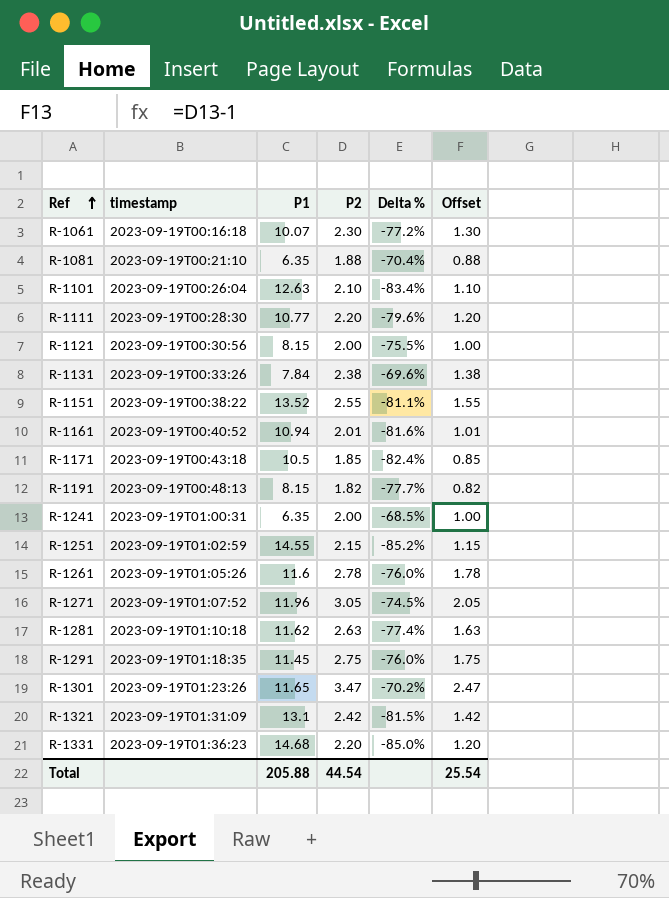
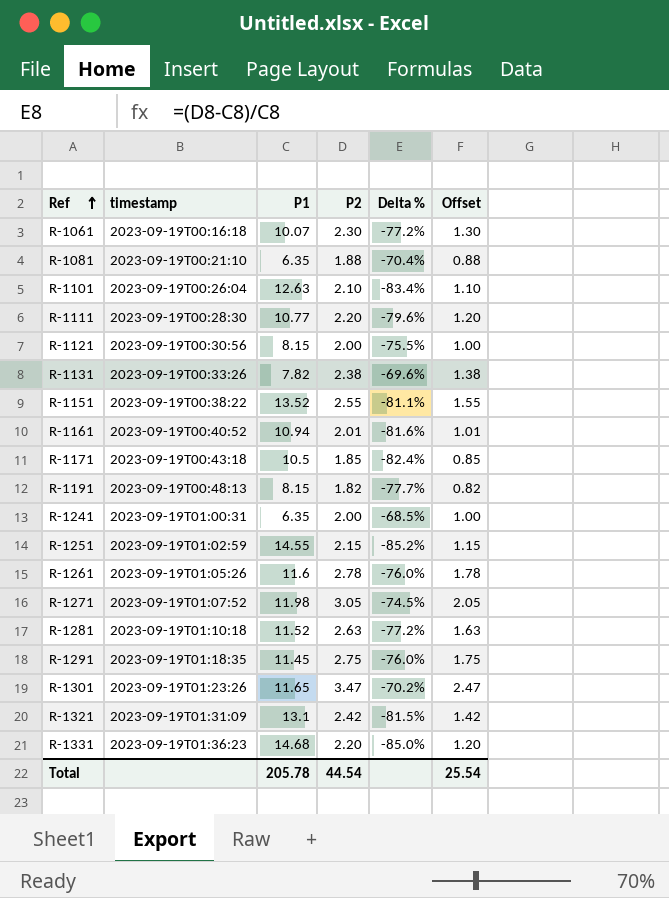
R-1131 | P1: 7.84 -> 7.82
R-1271 | P1: 11.96 -> 11.98
R-1281 | P1: 11.62 -> 11.52
R-1281 | Delta %: -77.4% -> -77.2%
Total | P1: 205.88 -> 205.78

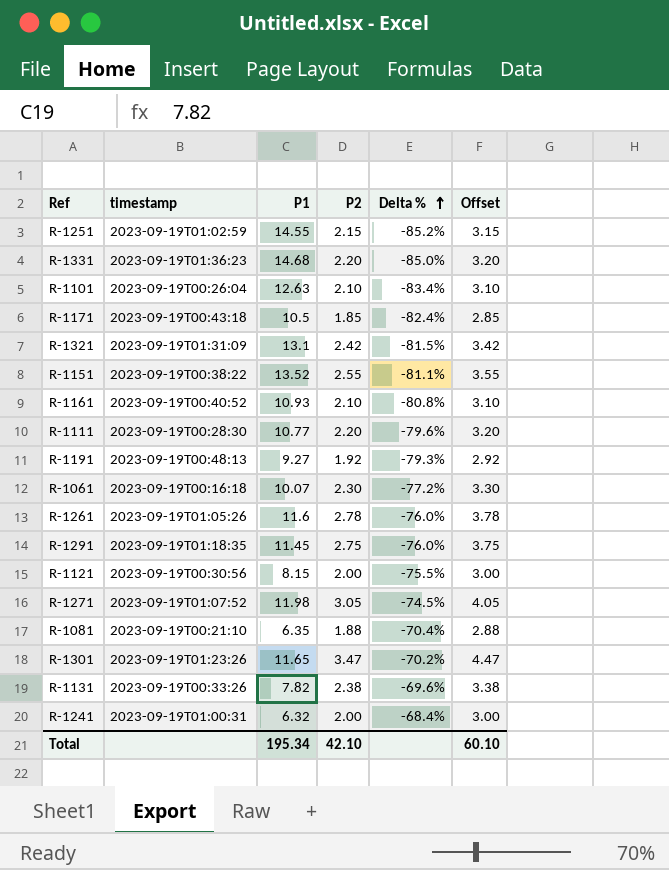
row order: Ref ascending -> Delta % ascending
column Offset | formula: [P2] - 1 -> [P2] + 1
row R-1281: 2023-09-19T01:10:18 | 11.52 | 2.63 | -77.2% | 1.63 -> none
R-1161 | P1: 10.94 -> 10.93
R-1161 | P2: 2.01 -> 2.10
R-1161 | Delta %: -81.6% -> -80.8%
R-1191 | P1: 8.15 -> 9.27
R-1191 | P2: 1.82 -> 1.92
R-1191 | Delta %: -77.7% -> -79.3%
R-1241 | P1: 6.35 -> 6.32
R-1241 | Delta %: -68.5% -> -68.4%
Total | P1: 205.78 -> 195.34
Total | P2: 44.54 -> 42.10
Total | Offset: 25.54 -> 60.10

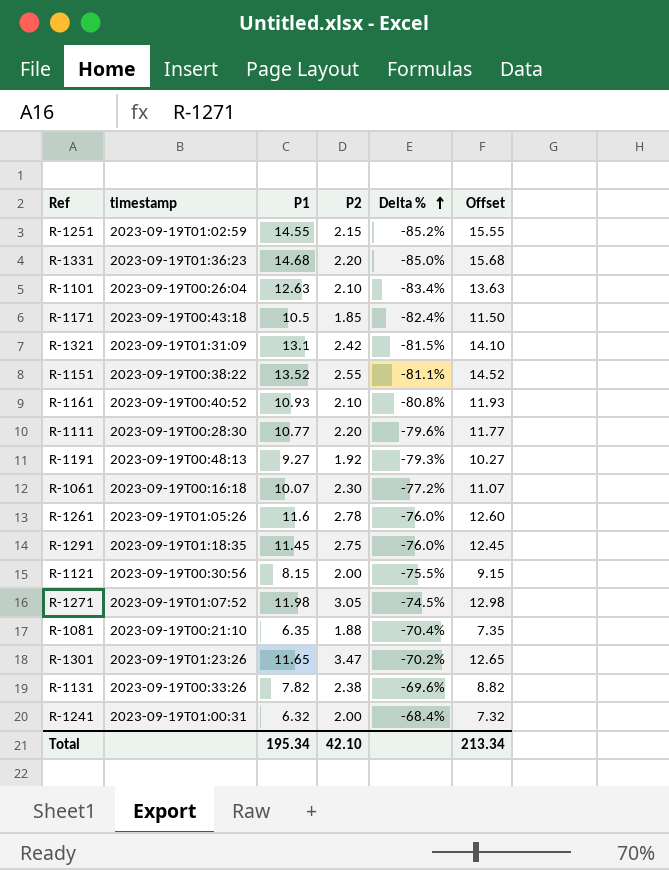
column Offset | formula: [P2] + 1 -> [P1] + 1
Total | Offset: 60.10 -> 213.34

